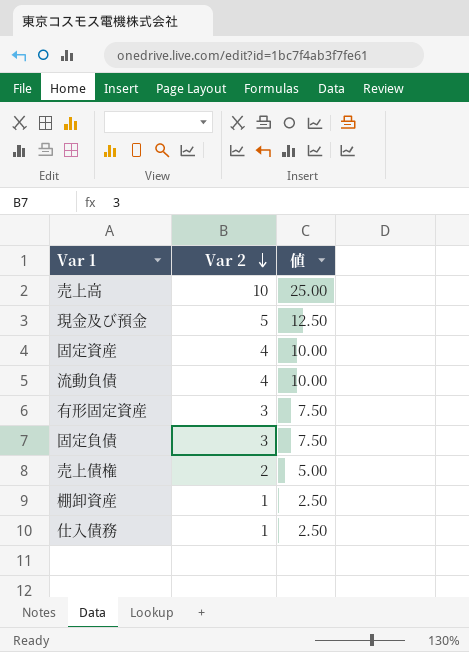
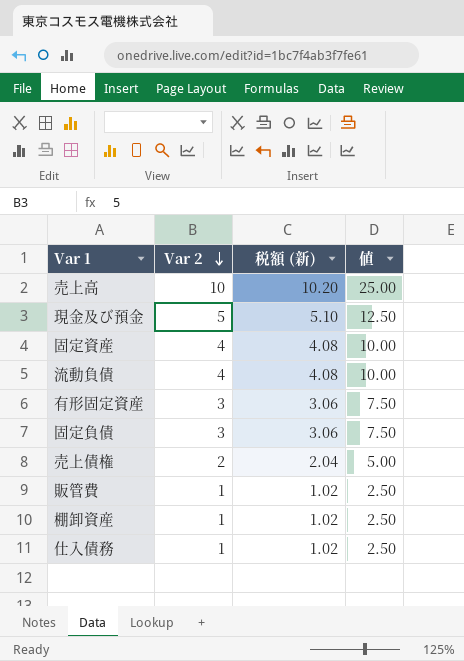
column 税額 (新) | formula: none -> [Var 2] * 1.02
row 販管費: none -> 1 | 1.02 | 2.50

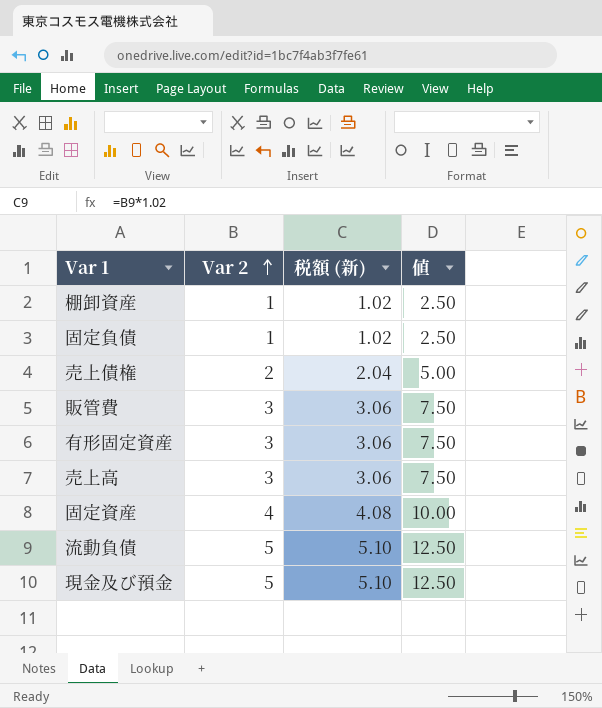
row order: Var 2 descending -> Var 2 ascending
row 仕入債務: 1 | 1.02 | 2.50 -> none
固定負債 | Var 2: 3 -> 1
固定負債 | 税額 (新): 3.06 -> 1.02
固定負債 | 値: 7.50 -> 2.50
販管費 | Var 2: 1 -> 3
販管費 | 税額 (新): 1.02 -> 3.06
販管費 | 値: 2.50 -> 7.50
売上高 | Var 2: 10 -> 3
売上高 | 税額 (新): 10.20 -> 3.06
売上高 | 値: 25.00 -> 7.50
流動負債 | Var 2: 4 -> 5
流動負債 | 税額 (新): 4.08 -> 5.10
流動負債 | 値: 10.00 -> 12.50

